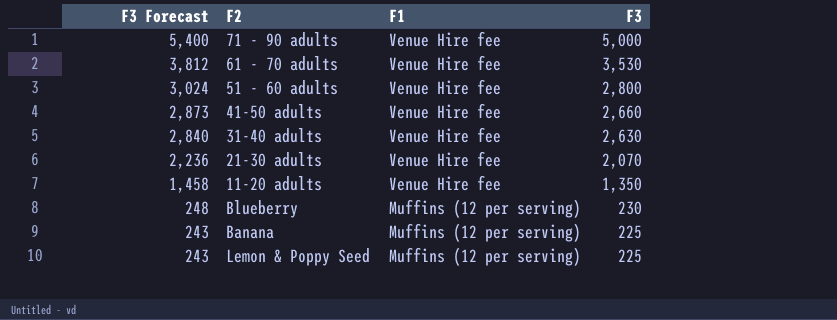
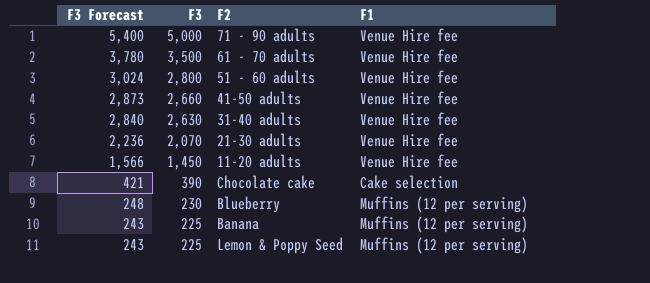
column F3 | position: 4 -> 2
61 - 70 adults | F3 Forecast: 3,812 -> 3,780
61 - 70 adults | F3: 3,530 -> 3,500
11-20 adults | F3 Forecast: 1,458 -> 1,566
11-20 adults | F3: 1,350 -> 1,450
row Chocolate cake: none -> 421 | 390 | Cake selection

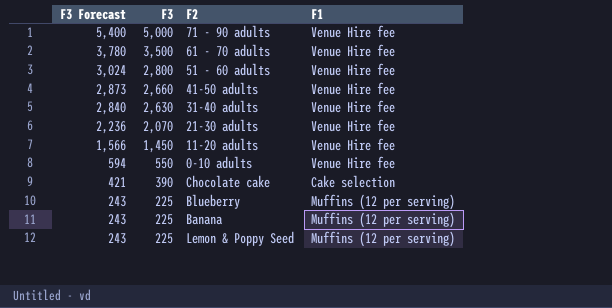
row 0-10 adults: none -> 594 | 550 | Venue Hire fee
Blueberry | F3 Forecast: 248 -> 243
Blueberry | F3: 230 -> 225

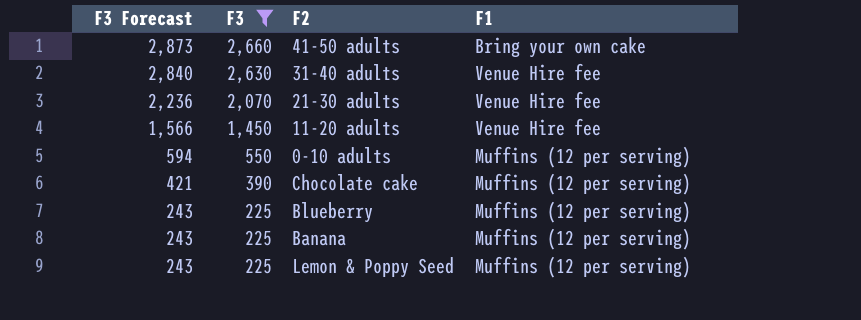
filter: none -> F3 <= 2,660
41-50 adults | F1: Venue Hire fee -> Bring your own cake
0-10 adults | F1: Venue Hire fee -> Muffins (12 per serving)
Chocolate cake | F1: Cake selection -> Muffins (12 per serving)

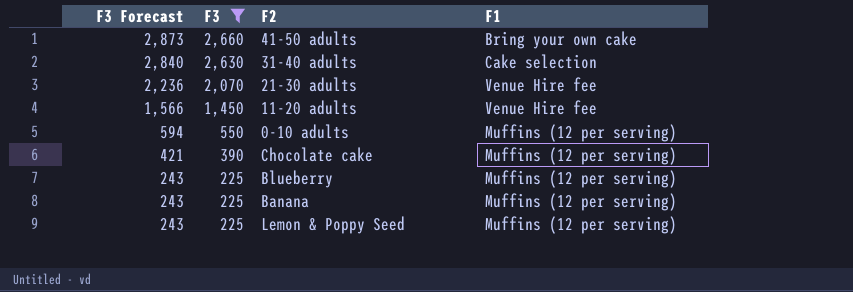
31-40 adults | F1: Venue Hire fee -> Cake selection

